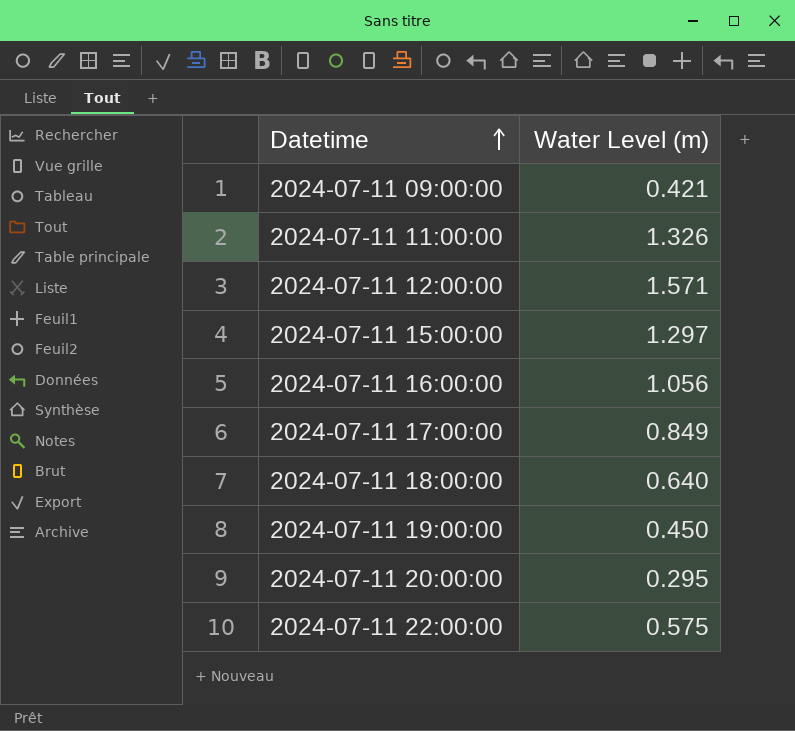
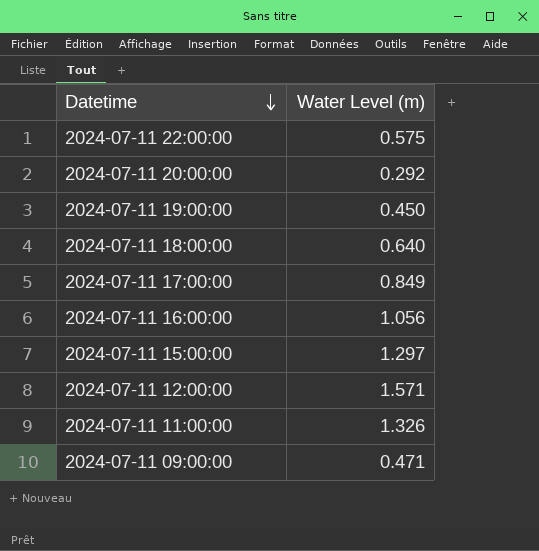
row order: Datetime ascending -> Datetime descending
2024-07-11 20:00:00 | Water Level (m): 0.295 -> 0.292
2024-07-11 09:00:00 | Water Level (m): 0.421 -> 0.471

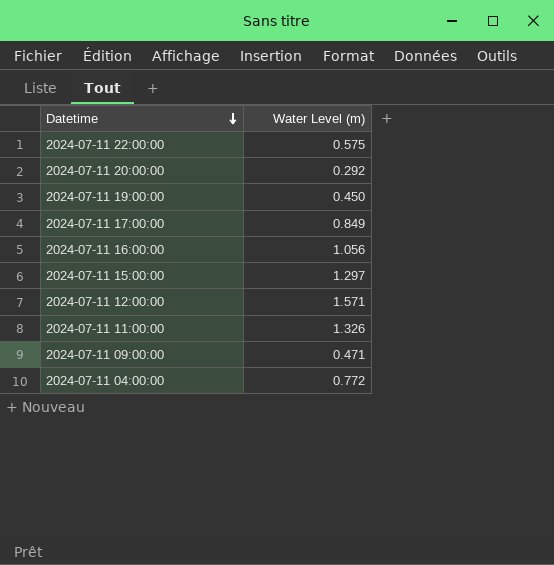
row 2024-07-11 18:00:00: 0.640 -> none
row 2024-07-11 04:00:00: none -> 0.772

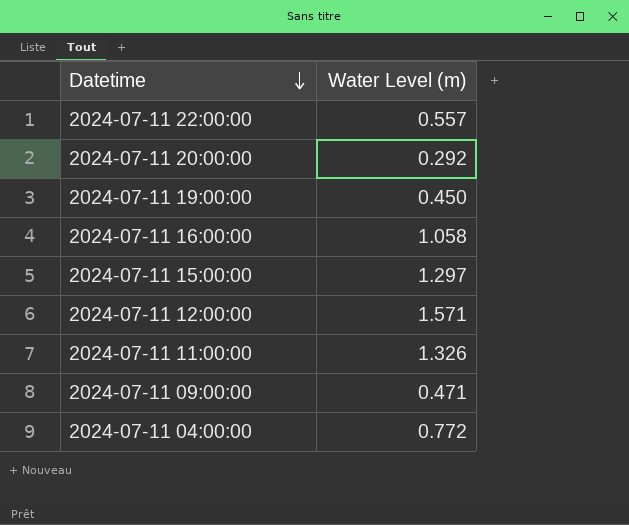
row 2024-07-11 17:00:00: 0.849 -> none
2024-07-11 22:00:00 | Water Level (m): 0.575 -> 0.557
2024-07-11 16:00:00 | Water Level (m): 1.056 -> 1.058

